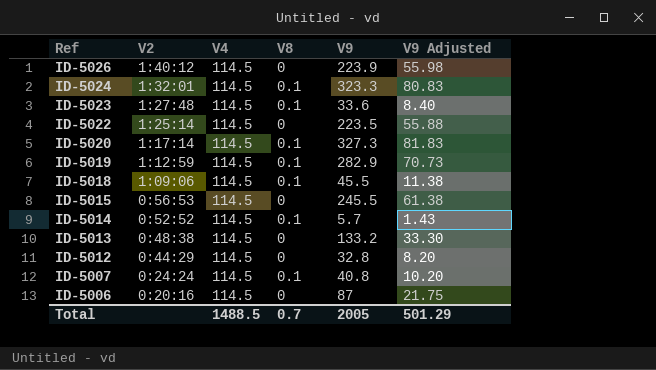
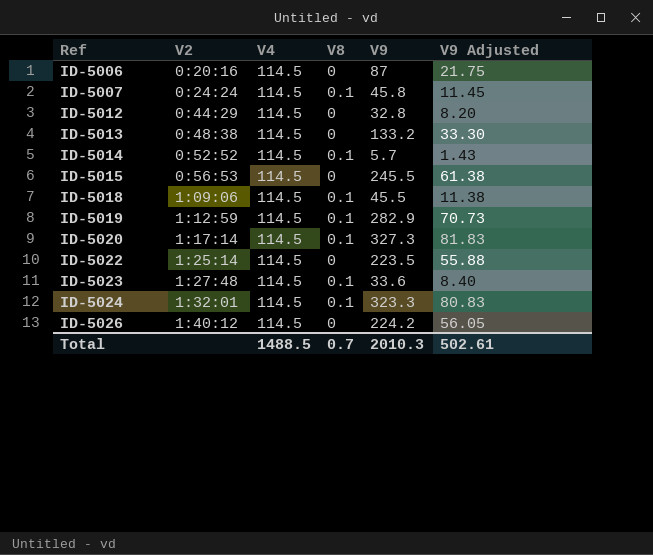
row order: Ref descending -> Ref ascending
ID-5007 | V9: 40.8 -> 45.8
ID-5007 | V9 Adjusted: 10.20 -> 11.45
ID-5026 | V9: 223.9 -> 224.2
ID-5026 | V9 Adjusted: 55.98 -> 56.05
Total | V9: 2005 -> 2010.3
Total | V9 Adjusted: 501.29 -> 502.61

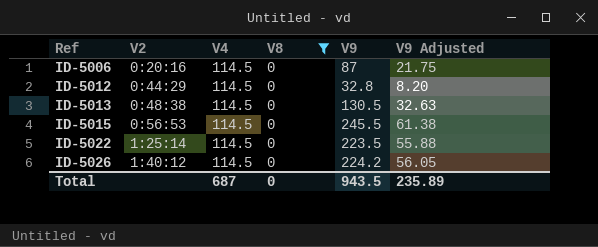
filter: none -> V8 = 0
ID-5013 | V9: 133.2 -> 130.5
ID-5013 | V9 Adjusted: 33.30 -> 32.63
Total | V4: 1488.5 -> 687
Total | V8: 0.7 -> 0
Total | V9: 2010.3 -> 943.5
Total | V9 Adjusted: 502.61 -> 235.89

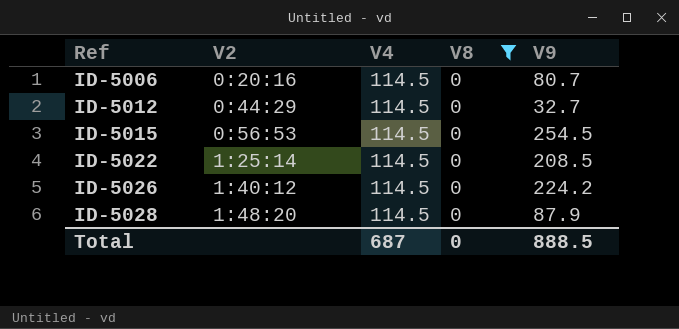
column V9 Adjusted | formula: [V9] * 0.25 -> none
row ID-5013: 0:48:38 | 114.5 | 0 | 130.5 | 32.63 -> none
ID-5006 | V9: 87 -> 80.7
ID-5012 | V9: 32.8 -> 32.7
ID-5015 | V9: 245.5 -> 254.5
ID-5022 | V9: 223.5 -> 208.5
row ID-5028: none -> 1:48:20 | 114.5 | 0 | 87.9
Total | V9: 943.5 -> 888.5

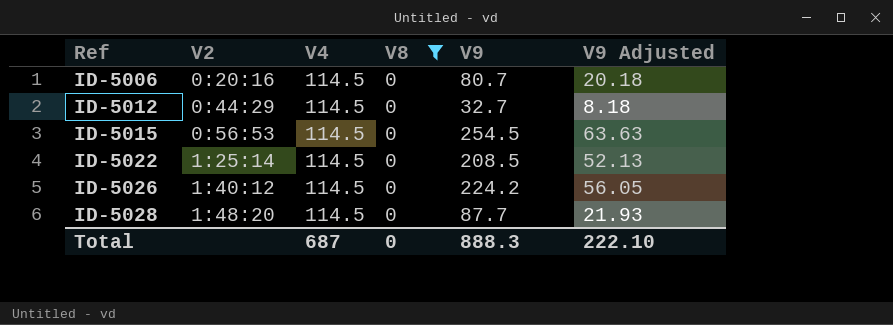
column V9 Adjusted | formula: none -> [V9] * 0.25
ID-5028 | V9: 87.9 -> 87.7
Total | V9: 888.5 -> 888.3

